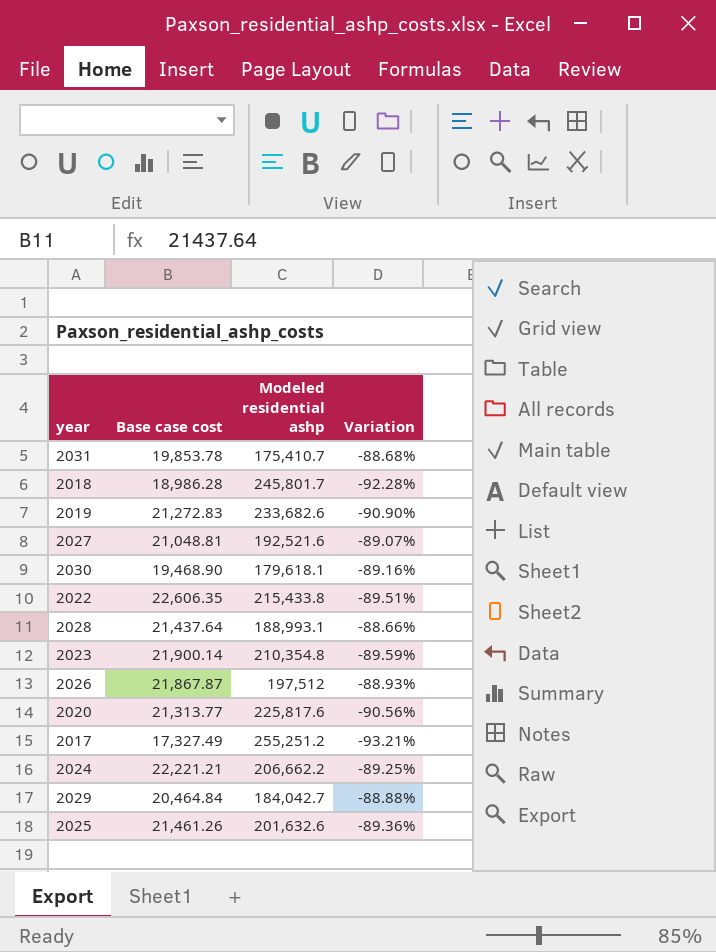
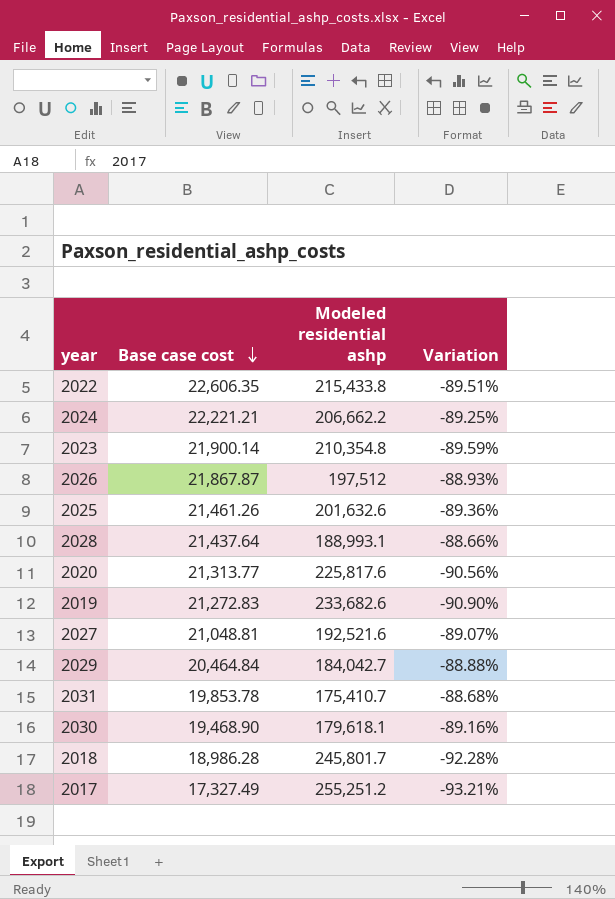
row order: none -> Base case cost descending

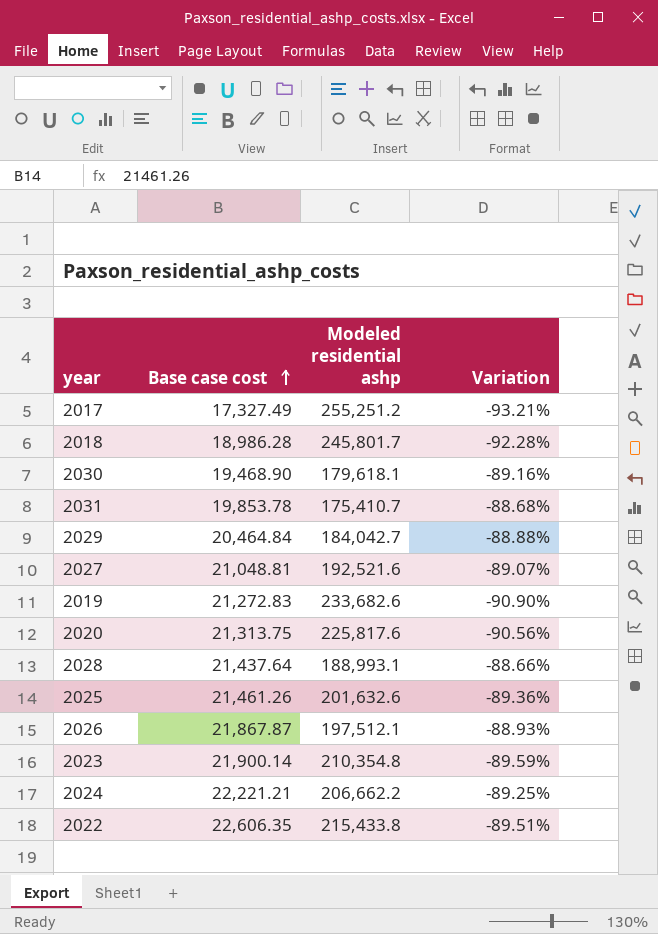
row order: Base case cost descending -> Base case cost ascending
2020 | Base case cost: 21,313.77 -> 21,313.75
2026 | Modeled residential ashp: 197,512 -> 197,512.1

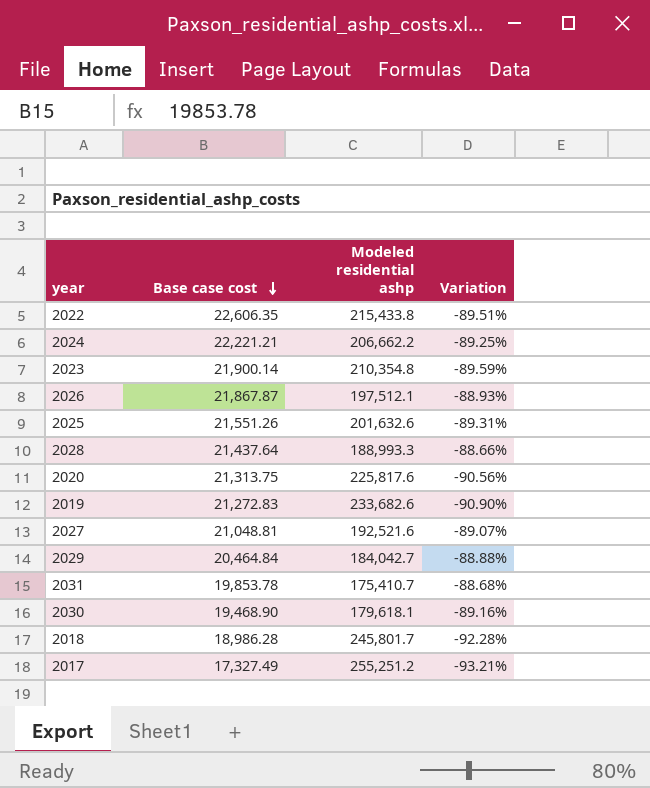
row order: Base case cost ascending -> Base case cost descending
2025 | Base case cost: 21,461.26 -> 21,551.26
2025 | Variation: -89.36% -> -89.31%
2028 | Modeled residential ashp: 188,993.1 -> 188,993.3

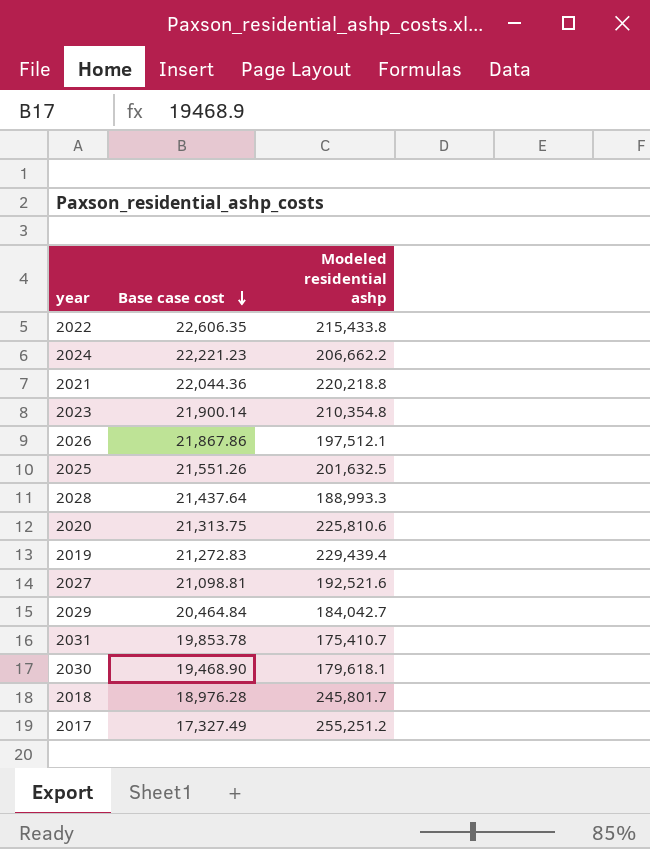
column Variation | formula: ([Base case cost] - [Modeled residential ashp]) / [Modeled residential ashp] -> none
2024 | Base case cost: 22,221.21 -> 22,221.23
row 2021: none -> 22,044.36 | 220,218.8
2026 | Base case cost: 21,867.87 -> 21,867.86
2025 | Modeled residential ashp: 201,632.6 -> 201,632.5
2020 | Modeled residential ashp: 225,817.6 -> 225,810.6
2019 | Modeled residential ashp: 233,682.6 -> 229,439.4
2027 | Base case cost: 21,048.81 -> 21,098.81
2018 | Base case cost: 18,986.28 -> 18,976.28

